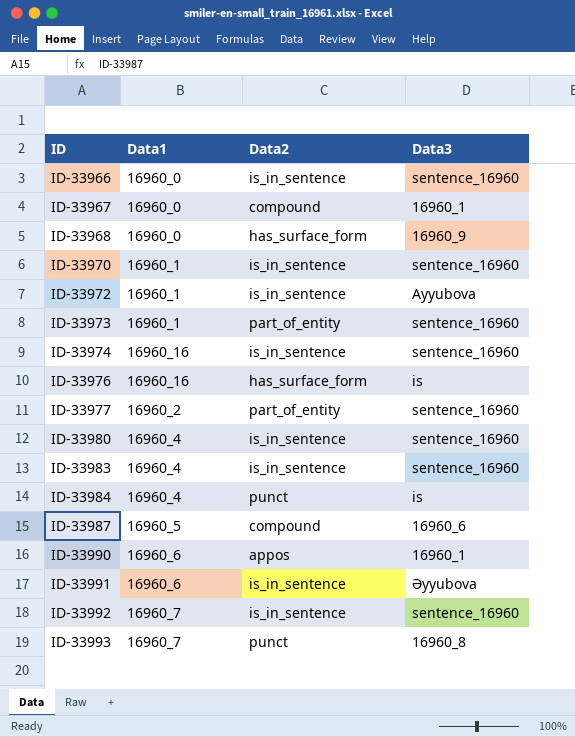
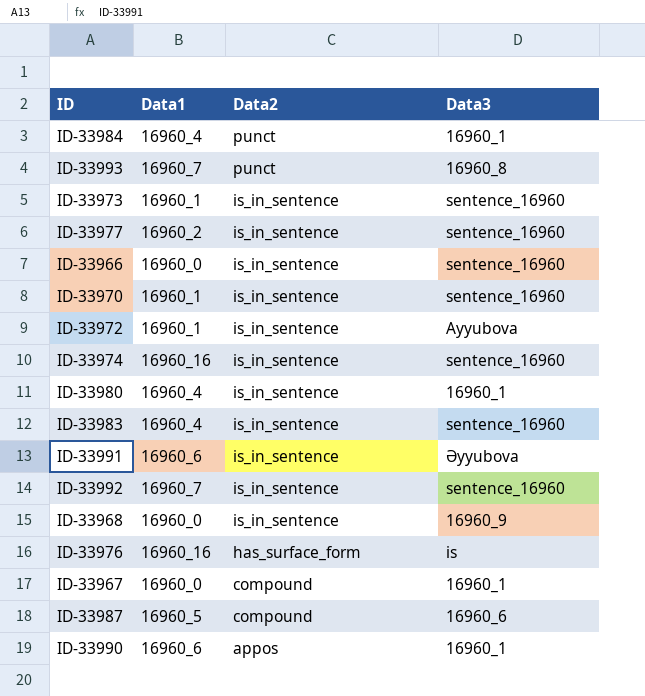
row order: ID ascending -> Data2 descending
ID-33984 | Data3: is -> 16960_1
ID-33973 | Data2: part_of_entity -> is_in_sentence
ID-33977 | Data2: part_of_entity -> is_in_sentence
ID-33980 | Data3: sentence_16960 -> 16960_1
ID-33968 | Data2: has_surface_form -> is_in_sentence

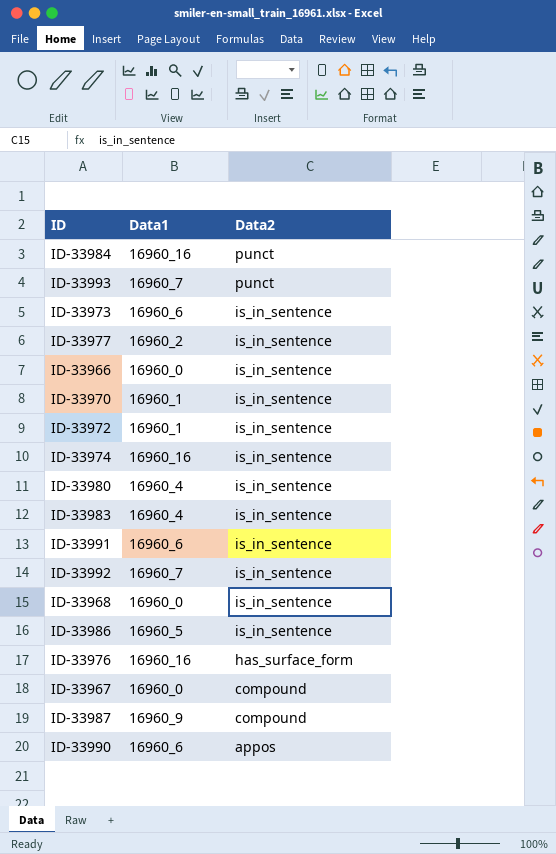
column Data3 | position: 4 -> none
ID-33984 | Data1: 16960_4 -> 16960_16
ID-33973 | Data1: 16960_1 -> 16960_6
row ID-33986: none -> 16960_5 | is_in_sentence
ID-33987 | Data1: 16960_5 -> 16960_9

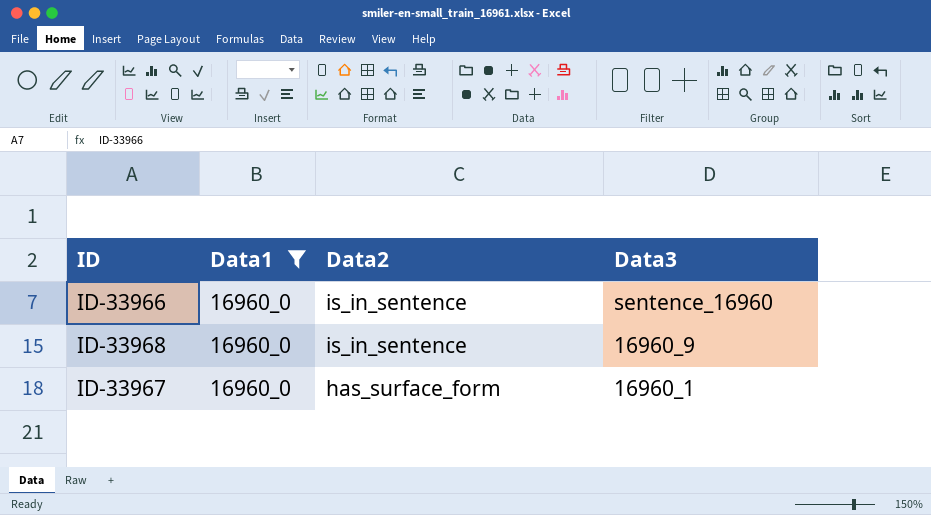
filter: none -> Data1 = 16960_0
column Data3 | position: none -> 4
ID-33967 | Data2: compound -> has_surface_form

